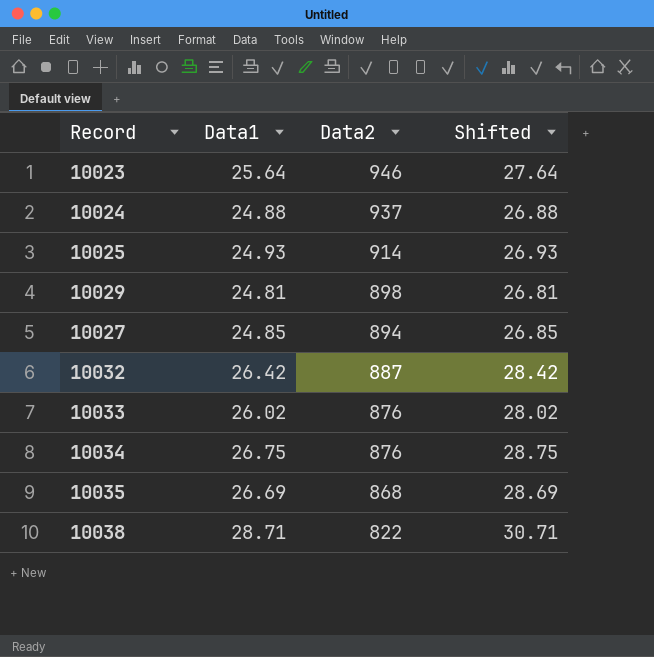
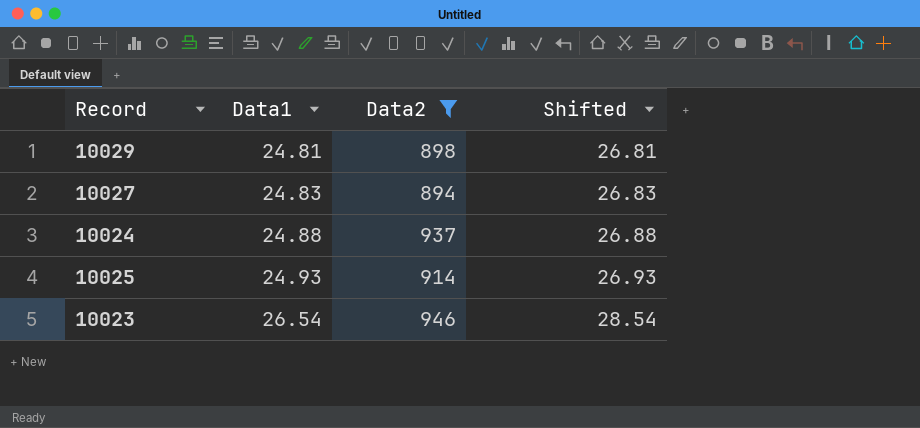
filter: none -> Data2 >= 894
row order: Data2 descending -> Data1 ascending
10027 | Data1: 24.85 -> 24.83
10027 | Shifted: 26.85 -> 26.83
10023 | Data1: 25.64 -> 26.54
10023 | Shifted: 27.64 -> 28.54

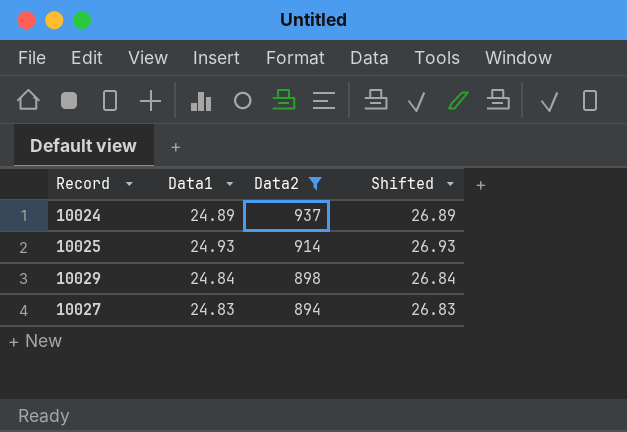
row order: Data1 ascending -> Data2 descending
row 10023: 26.54 | 946 | 28.54 -> none
10024 | Data1: 24.88 -> 24.89
10024 | Shifted: 26.88 -> 26.89
10029 | Data1: 24.81 -> 24.84
10029 | Shifted: 26.81 -> 26.84

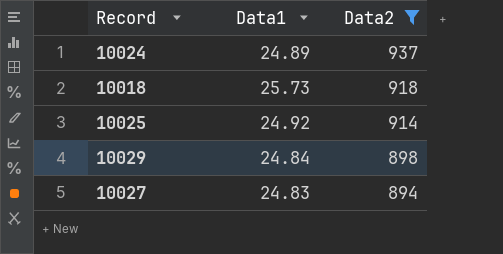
column Shifted | formula: [Data1] + 2 -> none
row 10018: none -> 25.73 | 918
10025 | Data1: 24.93 -> 24.92

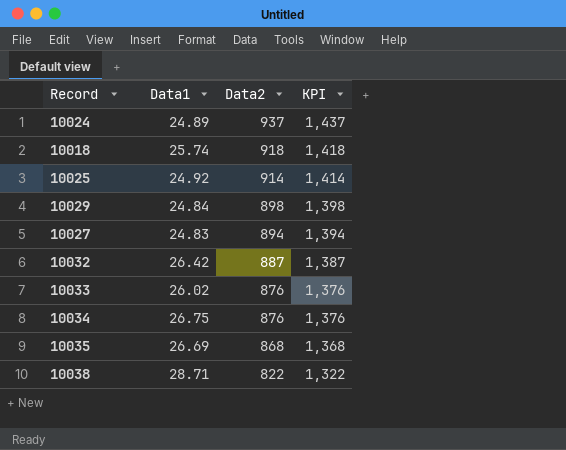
filter: Data2 >= 894 -> none
column KPI | formula: none -> [Data2] + 500
10018 | Data1: 25.73 -> 25.74

